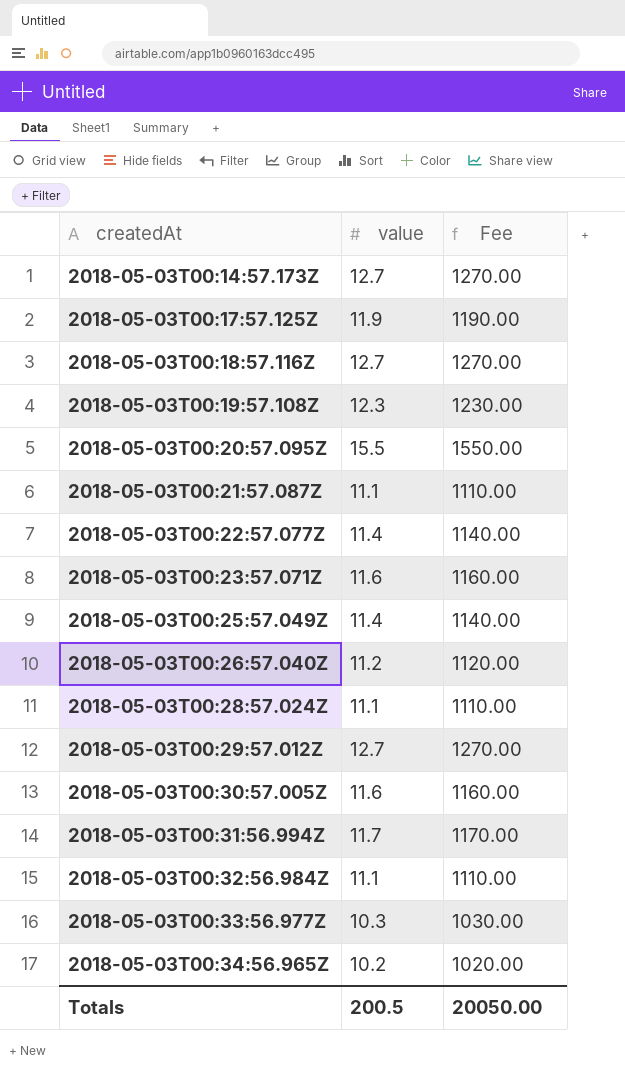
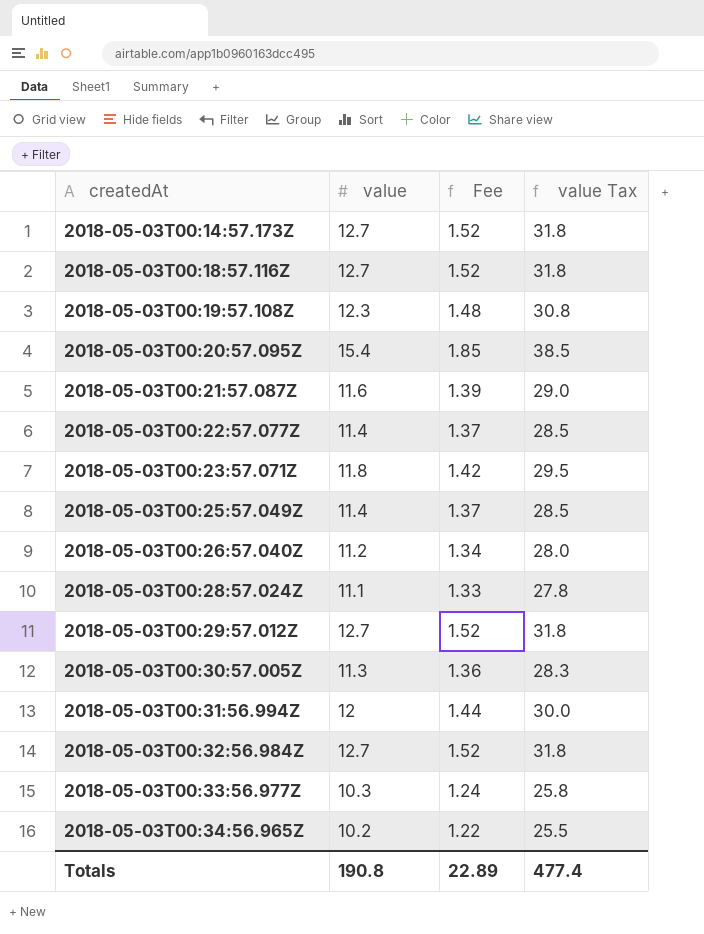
column Fee | formula: [value] * 100 -> [value] * 0.12
column value Tax | formula: none -> [value] * 2.5
row 2018-05-03T00:17:57.125Z: 11.9 | 1190.00 -> none
2018-05-03T00:20:57.095Z | value: 15.5 -> 15.4
2018-05-03T00:21:57.087Z | value: 11.1 -> 11.6
2018-05-03T00:23:57.071Z | value: 11.6 -> 11.8
2018-05-03T00:30:57.005Z | value: 11.6 -> 11.3
2018-05-03T00:31:56.994Z | value: 11.7 -> 12
2018-05-03T00:32:56.984Z | value: 11.1 -> 12.7
Totals | value: 200.5 -> 190.8
Totals | Fee: 20050.00 -> 22.89

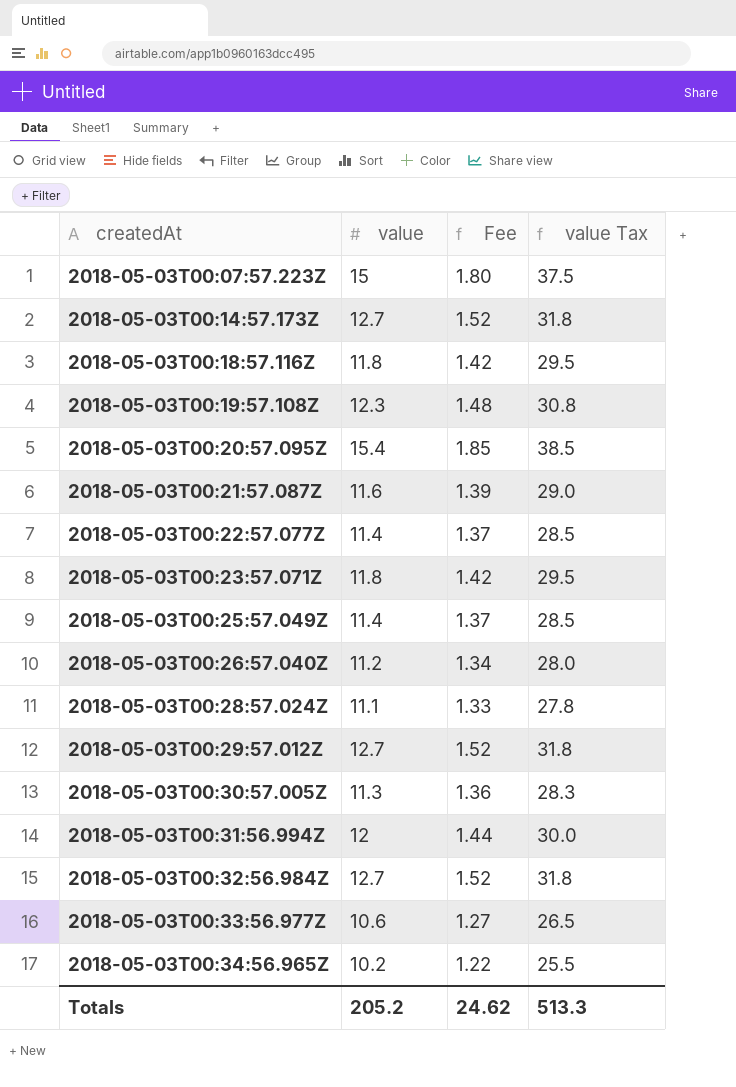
row 2018-05-03T00:07:57.223Z: none -> 15 | 1.80 | 37.5
2018-05-03T00:18:57.116Z | value: 12.7 -> 11.8
2018-05-03T00:18:57.116Z | Fee: 1.52 -> 1.42
2018-05-03T00:18:57.116Z | value Tax: 31.8 -> 29.5
2018-05-03T00:33:56.977Z | value: 10.3 -> 10.6
2018-05-03T00:33:56.977Z | Fee: 1.24 -> 1.27
2018-05-03T00:33:56.977Z | value Tax: 25.8 -> 26.5
Totals | value: 190.8 -> 205.2
Totals | Fee: 22.89 -> 24.62
Totals | value Tax: 477.4 -> 513.3

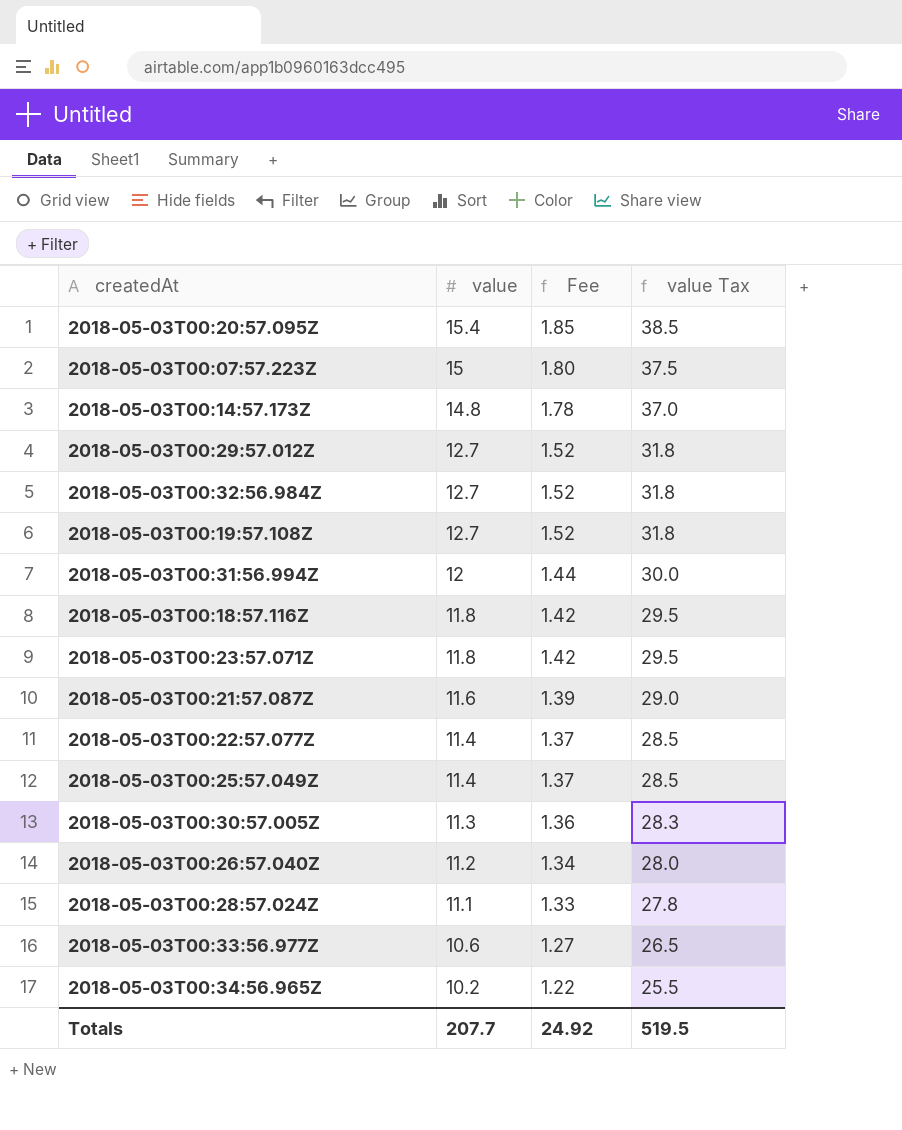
row order: createdAt ascending -> value descending
2018-05-03T00:14:57.173Z | value: 12.7 -> 14.8
2018-05-03T00:14:57.173Z | Fee: 1.52 -> 1.78
2018-05-03T00:14:57.173Z | value Tax: 31.8 -> 37.0
2018-05-03T00:19:57.108Z | value: 12.3 -> 12.7
2018-05-03T00:19:57.108Z | Fee: 1.48 -> 1.52
2018-05-03T00:19:57.108Z | value Tax: 30.8 -> 31.8
Totals | value: 205.2 -> 207.7
Totals | Fee: 24.62 -> 24.92
Totals | value Tax: 513.3 -> 519.5

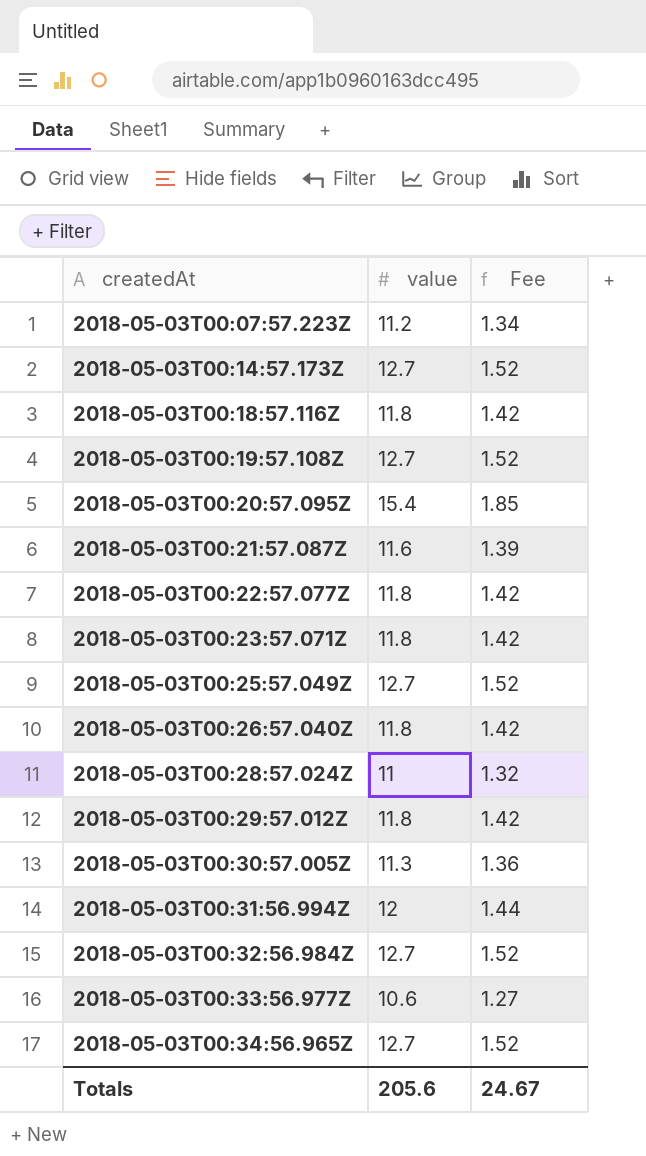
row order: value descending -> createdAt ascending
column value Tax | formula: [value] * 2.5 -> none
2018-05-03T00:07:57.223Z | value: 15 -> 11.2
2018-05-03T00:07:57.223Z | Fee: 1.80 -> 1.34
2018-05-03T00:14:57.173Z | value: 14.8 -> 12.7
2018-05-03T00:14:57.173Z | Fee: 1.78 -> 1.52
2018-05-03T00:22:57.077Z | value: 11.4 -> 11.8
2018-05-03T00:22:57.077Z | Fee: 1.37 -> 1.42
2018-05-03T00:25:57.049Z | value: 11.4 -> 12.7
2018-05-03T00:25:57.049Z | Fee: 1.37 -> 1.52
2018-05-03T00:26:57.040Z | value: 11.2 -> 11.8
2018-05-03T00:26:57.040Z | Fee: 1.34 -> 1.42
2018-05-03T00:28:57.024Z | value: 11.1 -> 11
2018-05-03T00:28:57.024Z | Fee: 1.33 -> 1.32
2018-05-03T00:29:57.012Z | value: 12.7 -> 11.8
2018-05-03T00:29:57.012Z | Fee: 1.52 -> 1.42
2018-05-03T00:34:56.965Z | value: 10.2 -> 12.7
2018-05-03T00:34:56.965Z | Fee: 1.22 -> 1.52
Totals | value: 207.7 -> 205.6
Totals | Fee: 24.92 -> 24.67

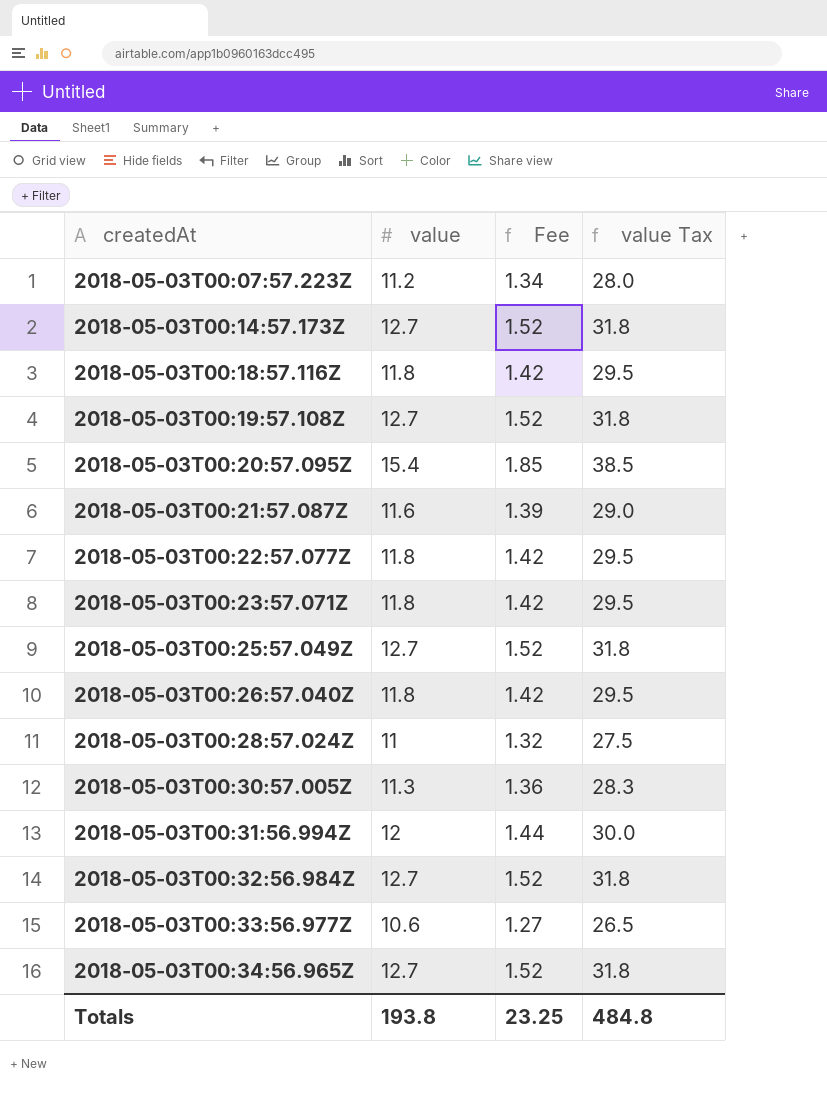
column value Tax | formula: none -> [value] * 2.5
row 2018-05-03T00:29:57.012Z: 11.8 | 1.42 -> none
Totals | value: 205.6 -> 193.8
Totals | Fee: 24.67 -> 23.25

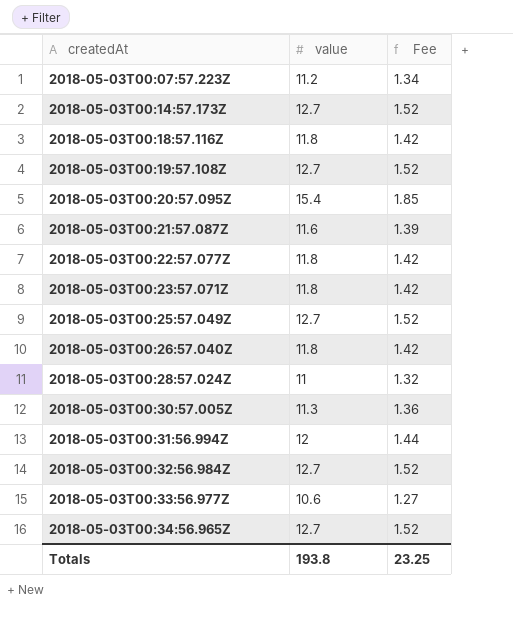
column value Tax | formula: [value] * 2.5 -> none

